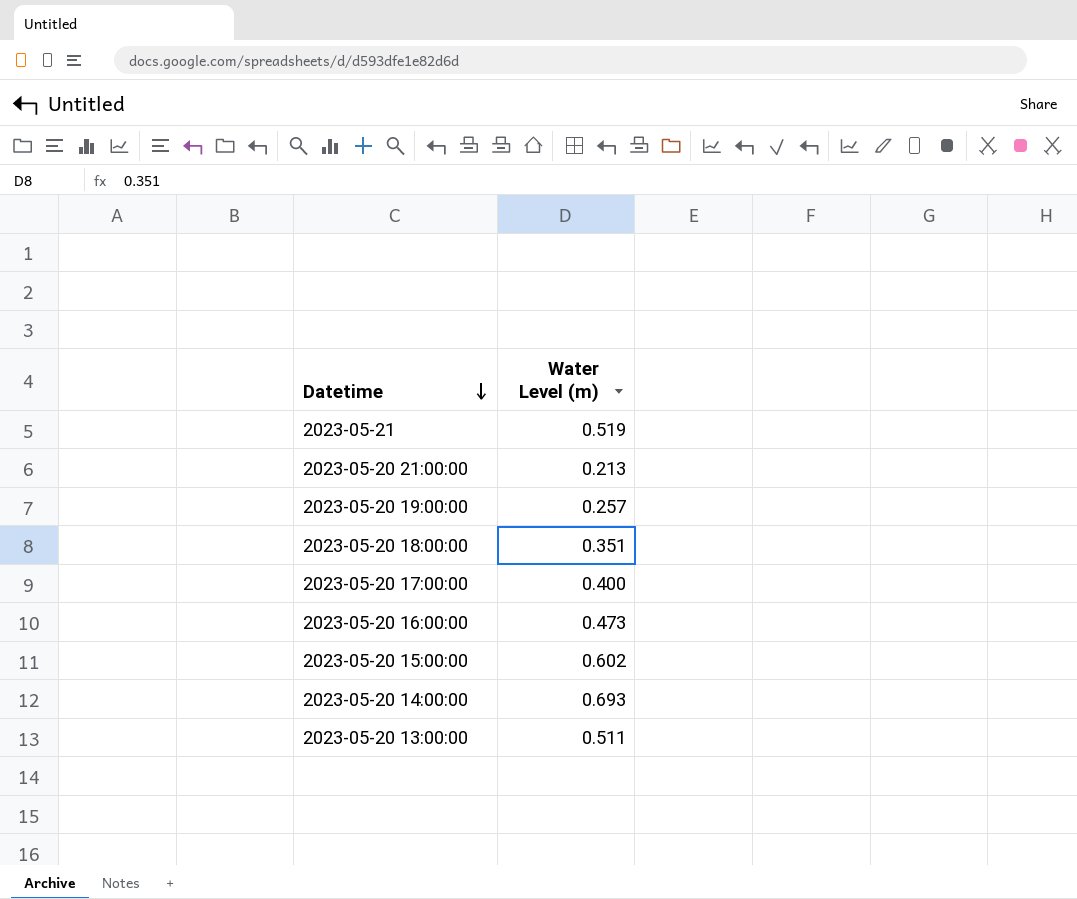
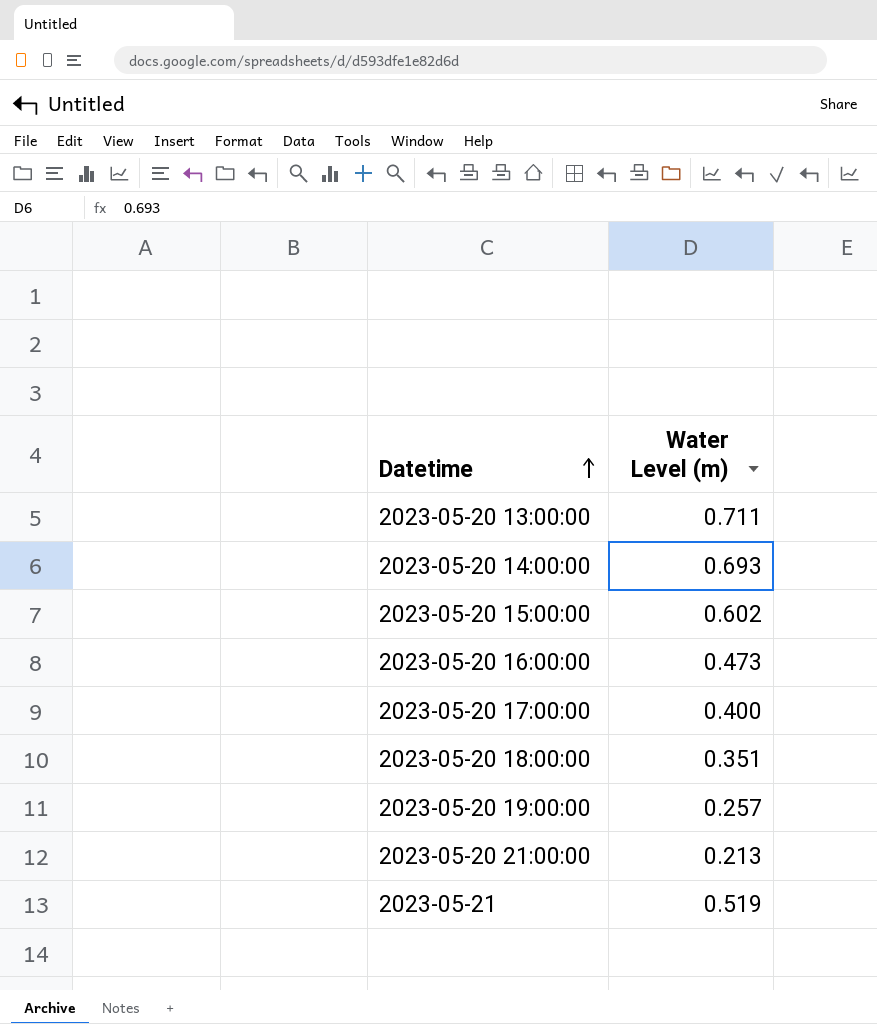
row order: Datetime descending -> Datetime ascending
2023-05-20 13:00:00 | Water Level (m): 0.511 -> 0.711

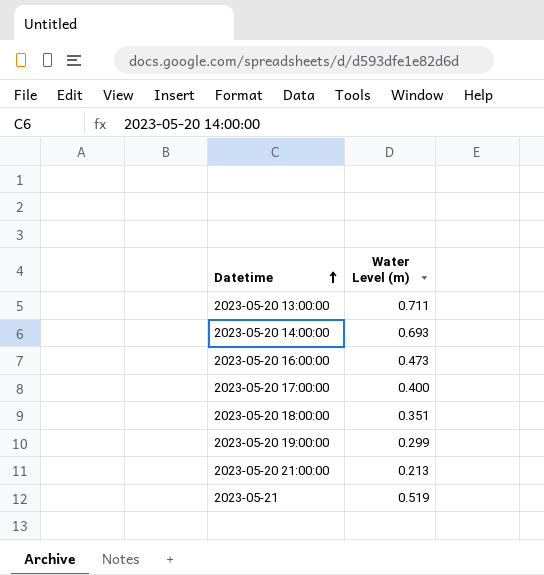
row 2023-05-20 15:00:00: 0.602 -> none
2023-05-20 19:00:00 | Water Level (m): 0.257 -> 0.299

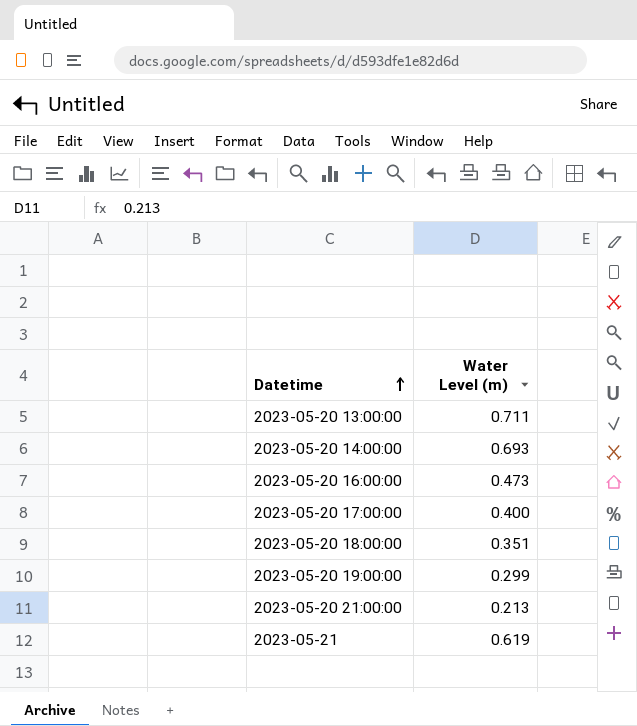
2023-05-21 | Water Level (m): 0.519 -> 0.619

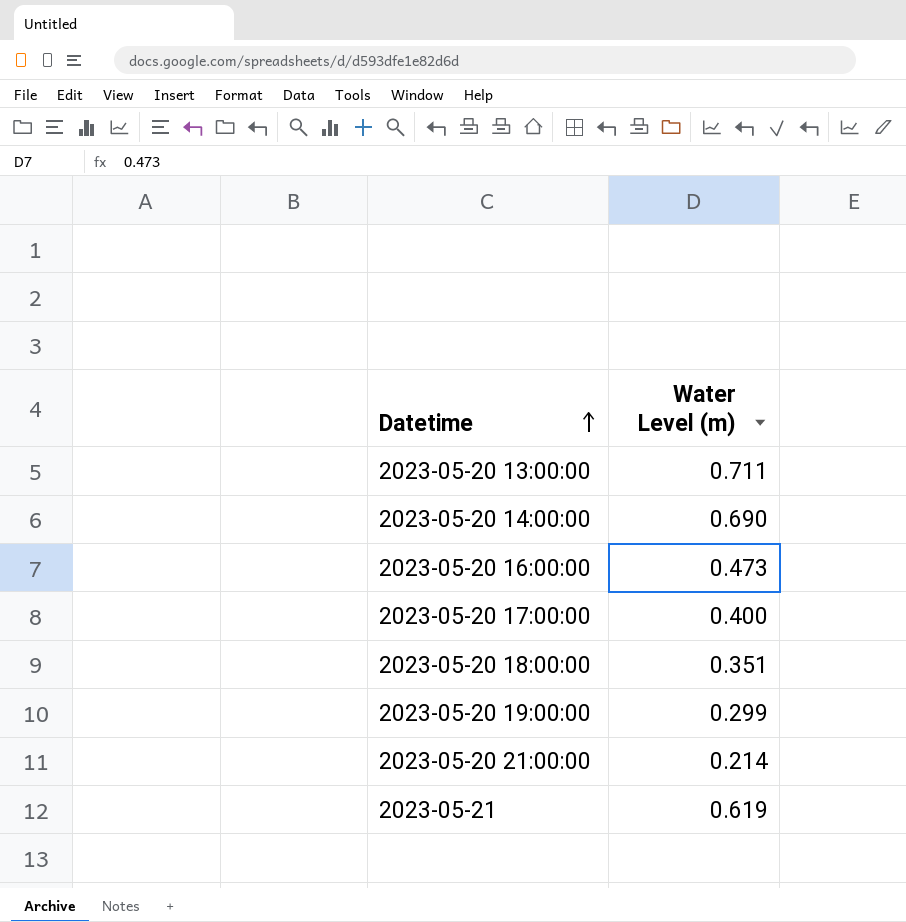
2023-05-20 14:00:00 | Water Level (m): 0.693 -> 0.690
2023-05-20 21:00:00 | Water Level (m): 0.213 -> 0.214

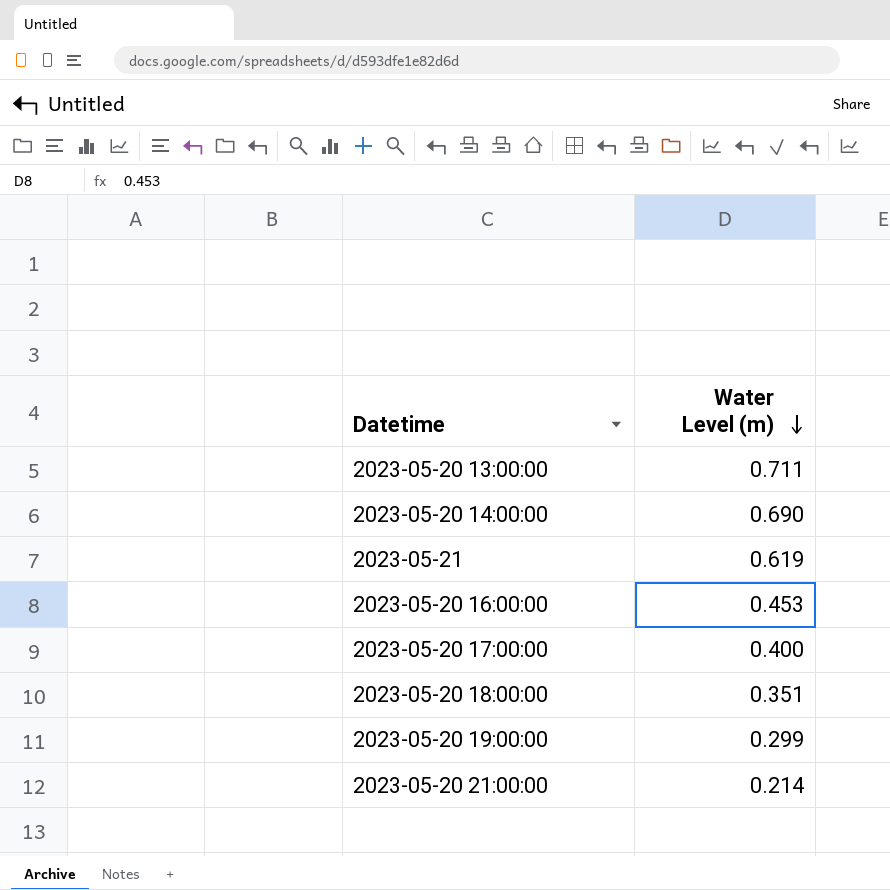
row order: Datetime ascending -> Water Level (m) descending
2023-05-20 16:00:00 | Water Level (m): 0.473 -> 0.453

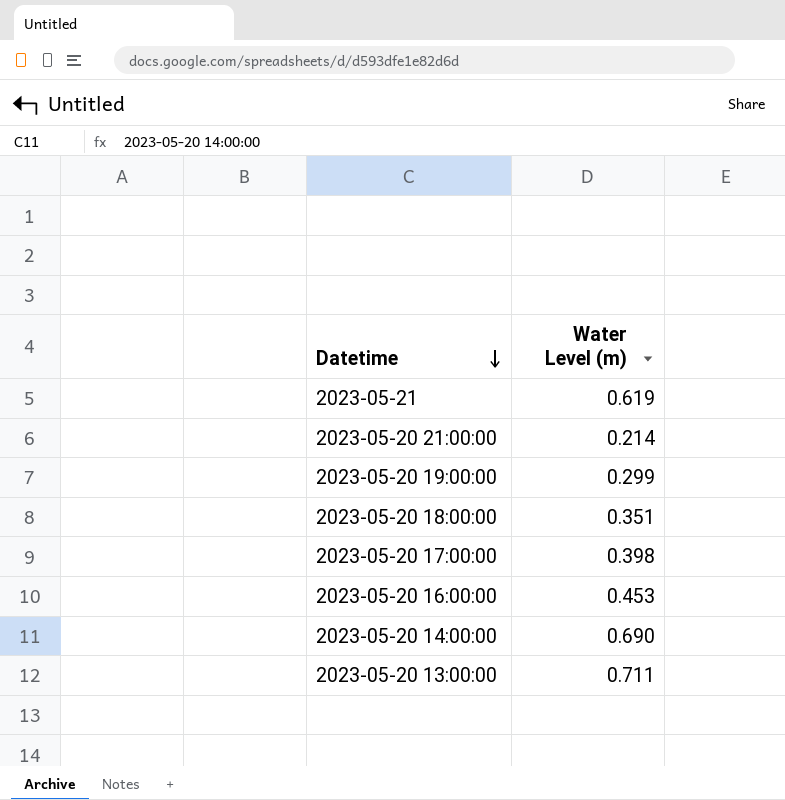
row order: Water Level (m) descending -> Datetime descending
2023-05-20 17:00:00 | Water Level (m): 0.400 -> 0.398

